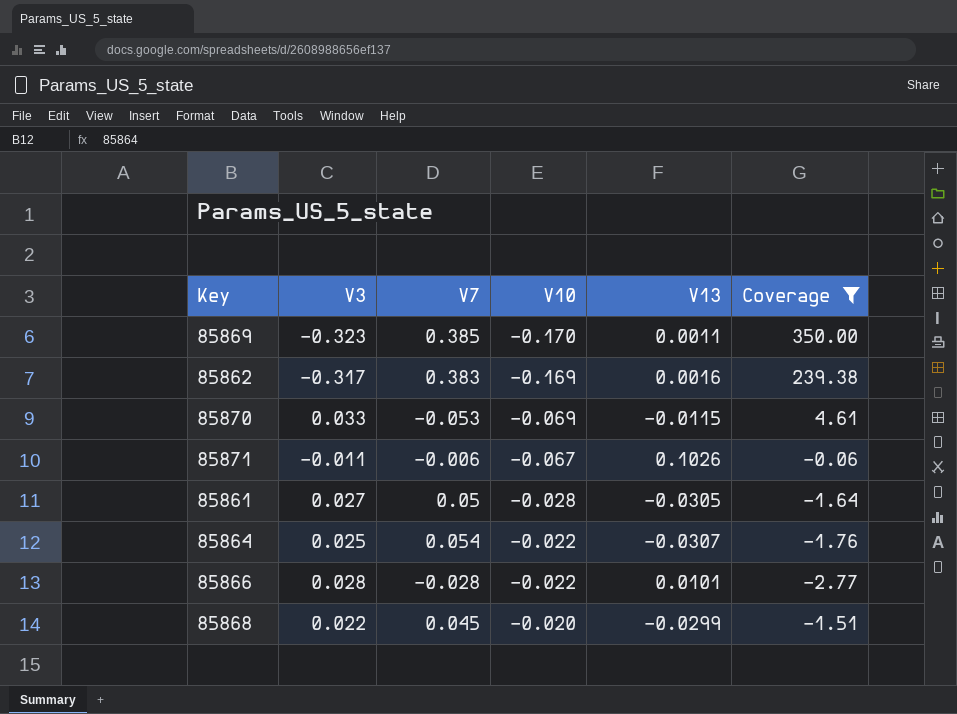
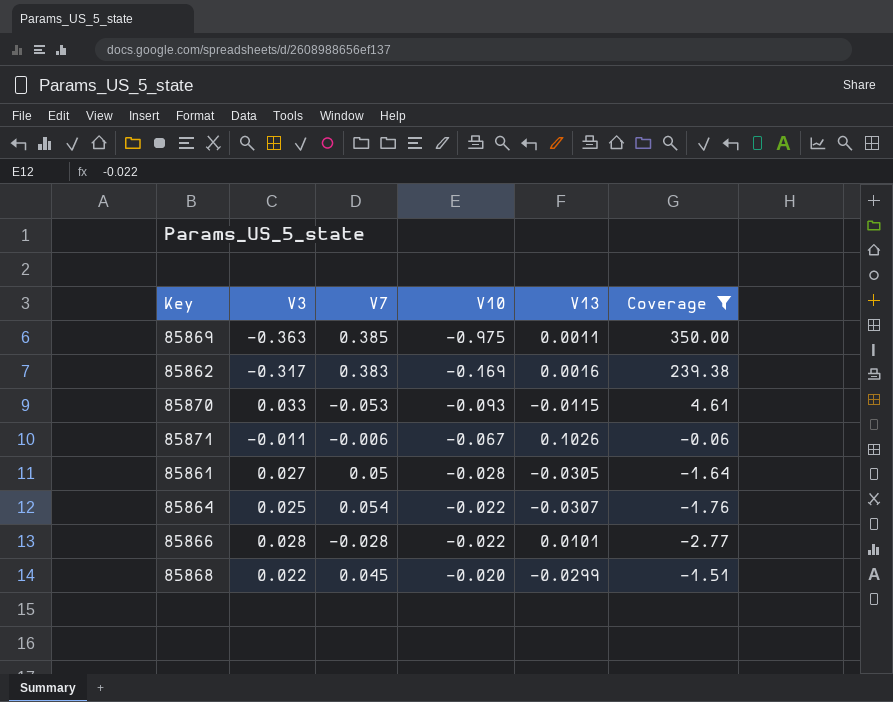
85869 | V3: -0.323 -> -0.363
85869 | V10: -0.170 -> -0.975
85870 | V10: -0.069 -> -0.093

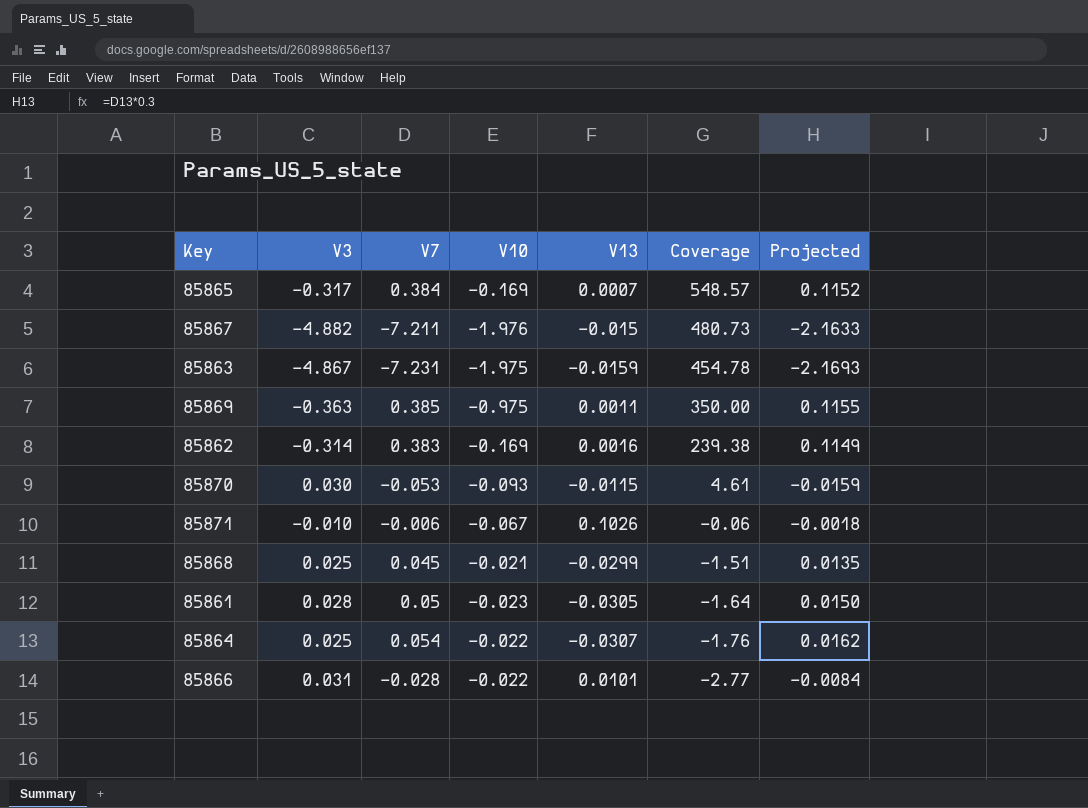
filter: Coverage <= 350.00 -> none
row order: V10 ascending -> Coverage descending
column Projected | formula: none -> [V7] * 0.3
85862 | V3: -0.317 -> -0.314
85870 | V3: 0.033 -> 0.030
85871 | V3: -0.011 -> -0.010
85868 | V3: 0.022 -> 0.025
85868 | V10: -0.020 -> -0.021
85861 | V3: 0.027 -> 0.028
85861 | V10: -0.028 -> -0.023
85866 | V3: 0.028 -> 0.031

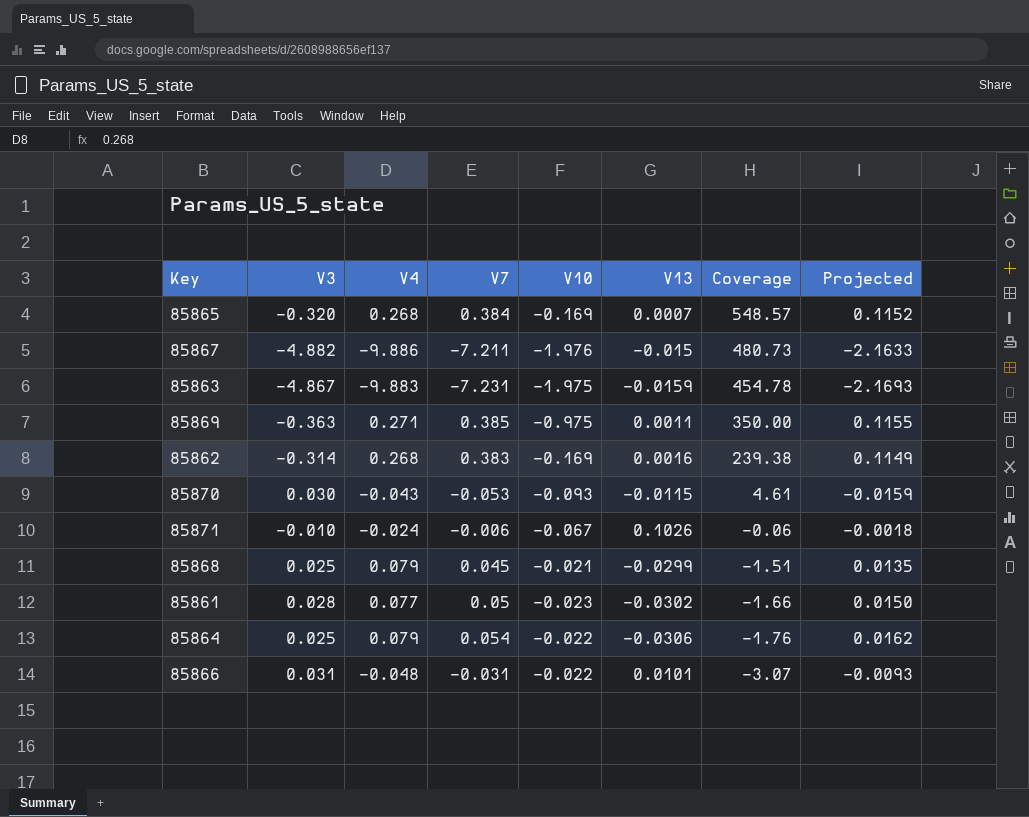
column V4 | position: none -> 3
85865 | V3: -0.317 -> -0.320
85861 | V13: -0.0305 -> -0.0302
85861 | Coverage: -1.64 -> -1.66
85864 | V13: -0.0307 -> -0.0306
85866 | V7: -0.028 -> -0.031
85866 | Coverage: -2.77 -> -3.07
85866 | Projected: -0.0084 -> -0.0093

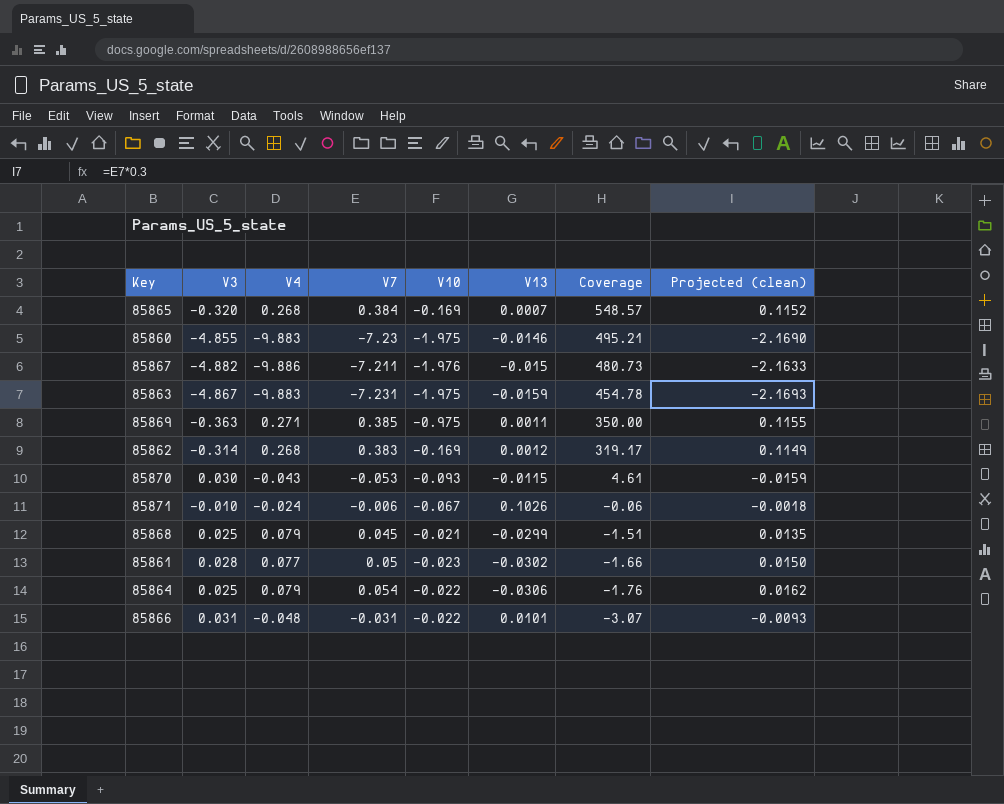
column name: Projected -> Projected (clean)
row 85860: none -> -4.855 | -9.883 | -7.23 | -1.975 | -0.0146 | 495.21 | -2.1690
85862 | V13: 0.0016 -> 0.0012
85862 | Coverage: 239.38 -> 319.17

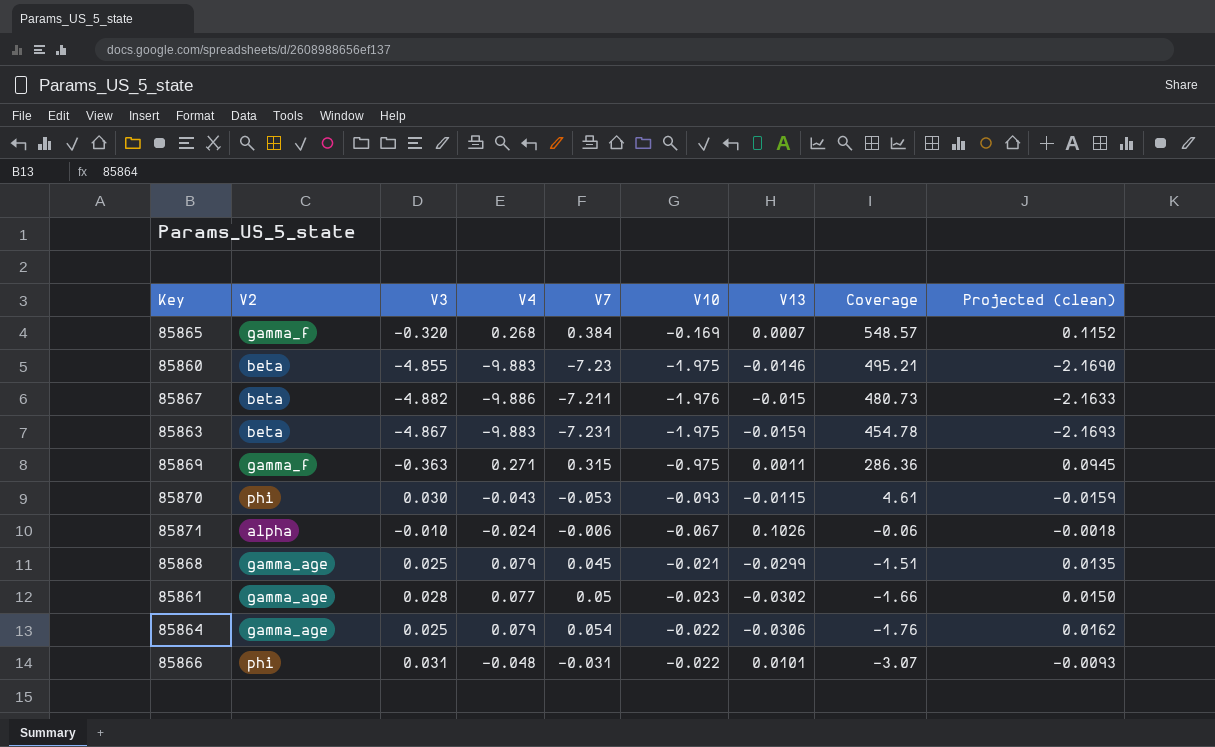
column V2 | position: none -> 2
row 85862: -0.314 | 0.268 | 0.383 | -0.169 | 0.0012 | 319.17 | 0.1149 -> none
85869 | V7: 0.385 -> 0.315
85869 | Coverage: 350.00 -> 286.36
85869 | Projected (clean): 0.1155 -> 0.0945

